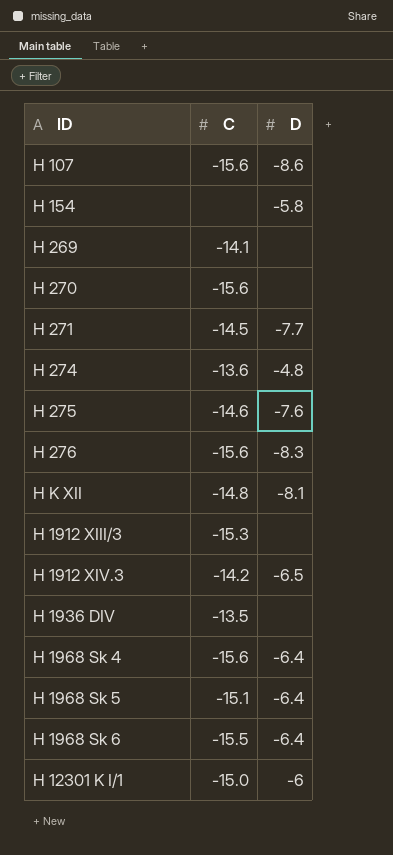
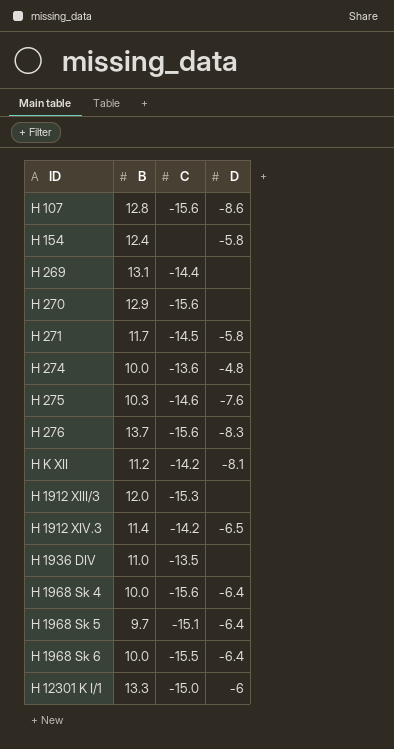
column B | position: none -> 2
H 269 | C: -14.1 -> -14.4
H 271 | D: -7.7 -> -5.8
H K XII | C: -14.8 -> -14.2

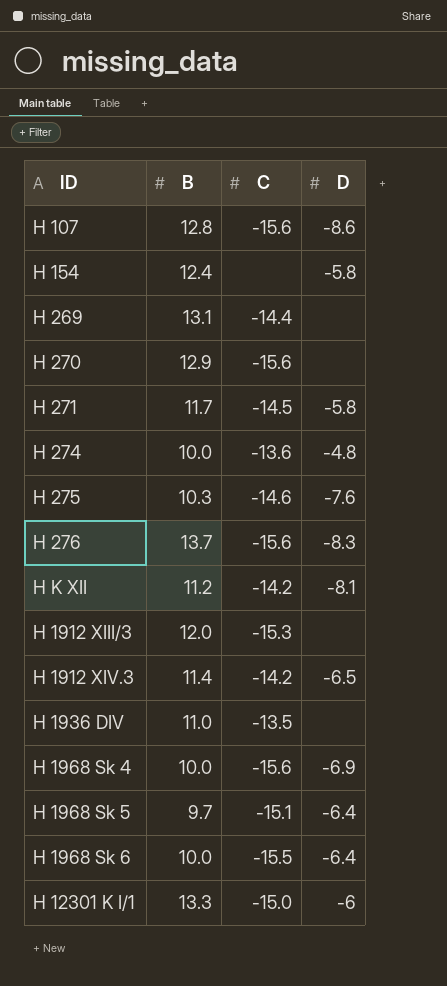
H 1968 Sk 4 | D: -6.4 -> -6.9

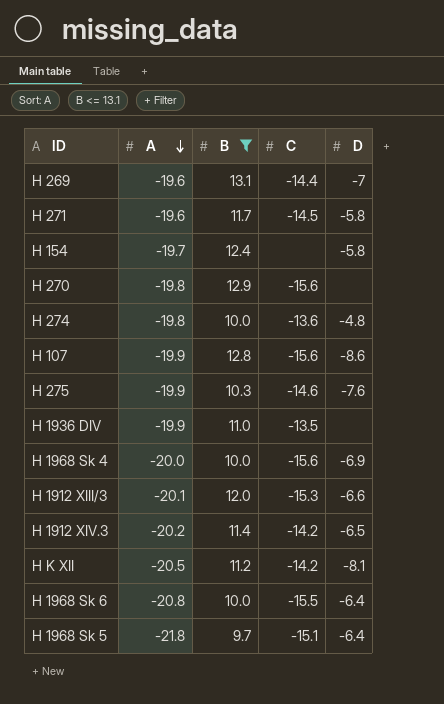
filter: none -> B <= 13.1
row order: none -> A descending
column A | position: none -> 2
H 269 | D: none -> -7
H 1912 XIII/3 | D: none -> -6.6

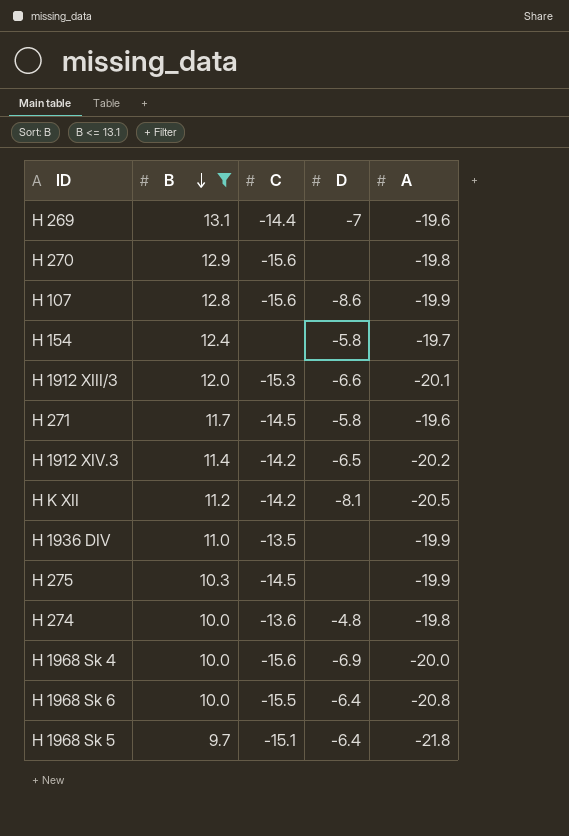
row order: A descending -> B descending
column A | position: 2 -> 5
H 275 | C: -14.6 -> -14.5
H 275 | D: -7.6 -> none

